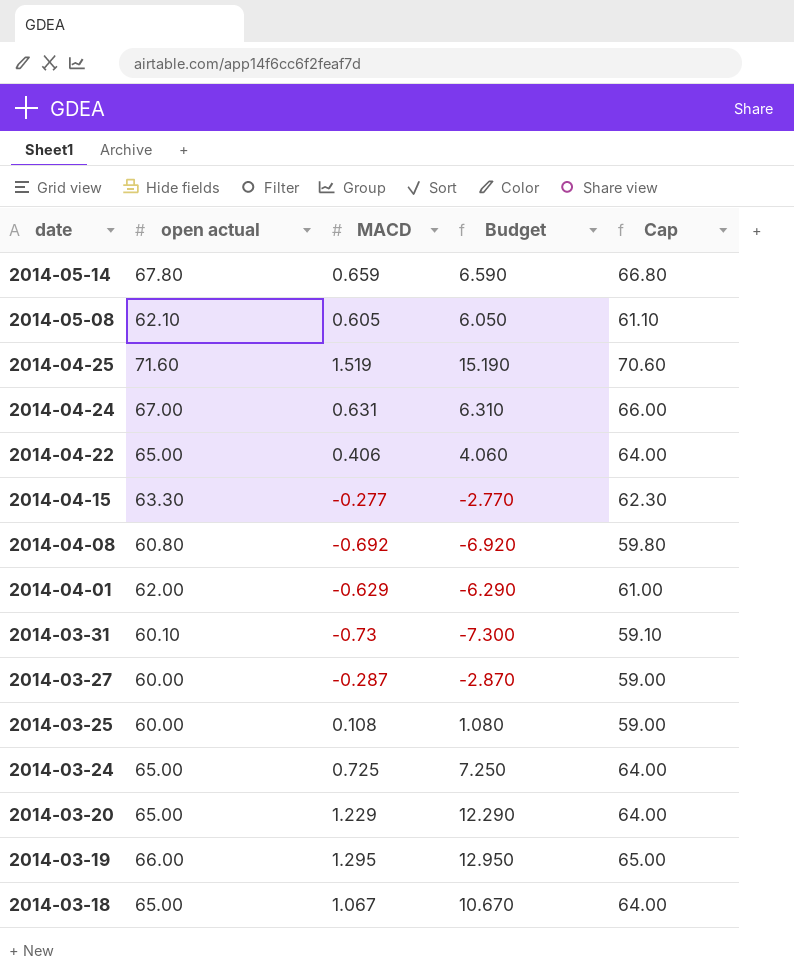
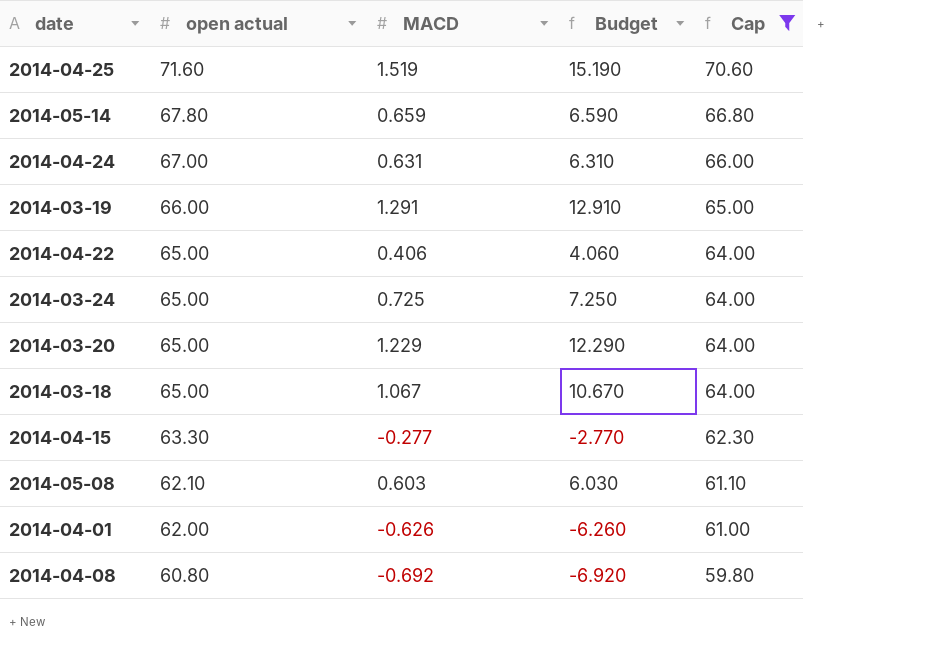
filter: none -> Cap >= 59.80
row order: date descending -> open actual descending
2014-03-19 | MACD: 1.295 -> 1.291
2014-03-19 | Budget: 12.950 -> 12.910
2014-05-08 | MACD: 0.605 -> 0.603
2014-05-08 | Budget: 6.050 -> 6.030
2014-04-01 | MACD: -0.629 -> -0.626
2014-04-01 | Budget: -6.290 -> -6.260

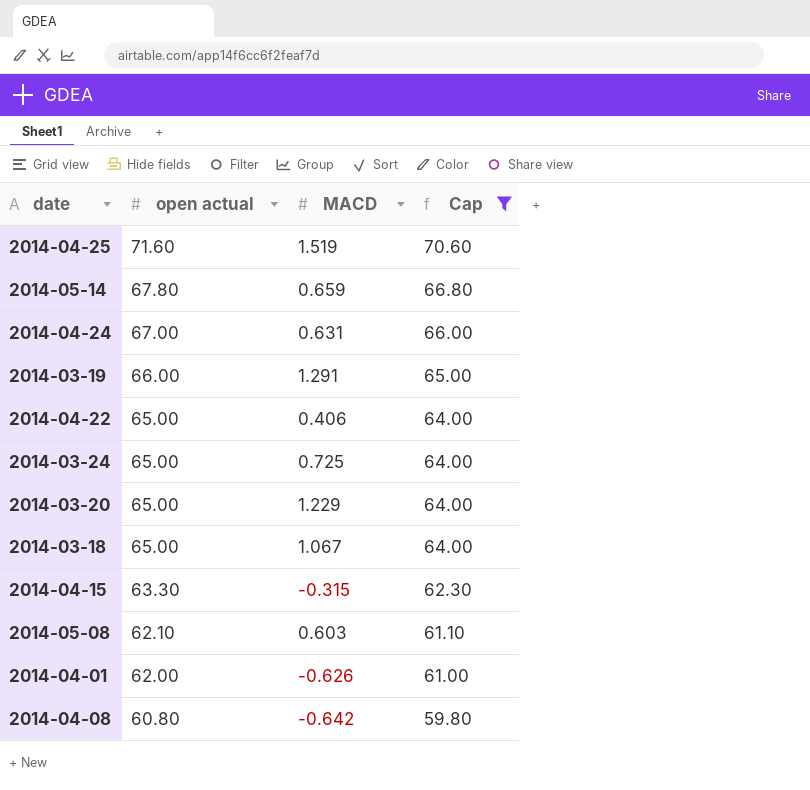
column Budget | formula: [MACD] * 10 -> none
2014-04-15 | MACD: -0.277 -> -0.315
2014-04-08 | MACD: -0.692 -> -0.642

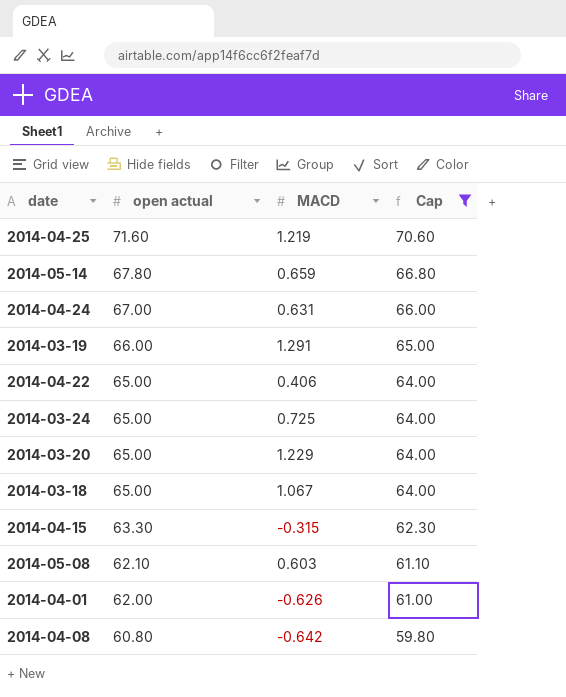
2014-04-25 | MACD: 1.519 -> 1.219

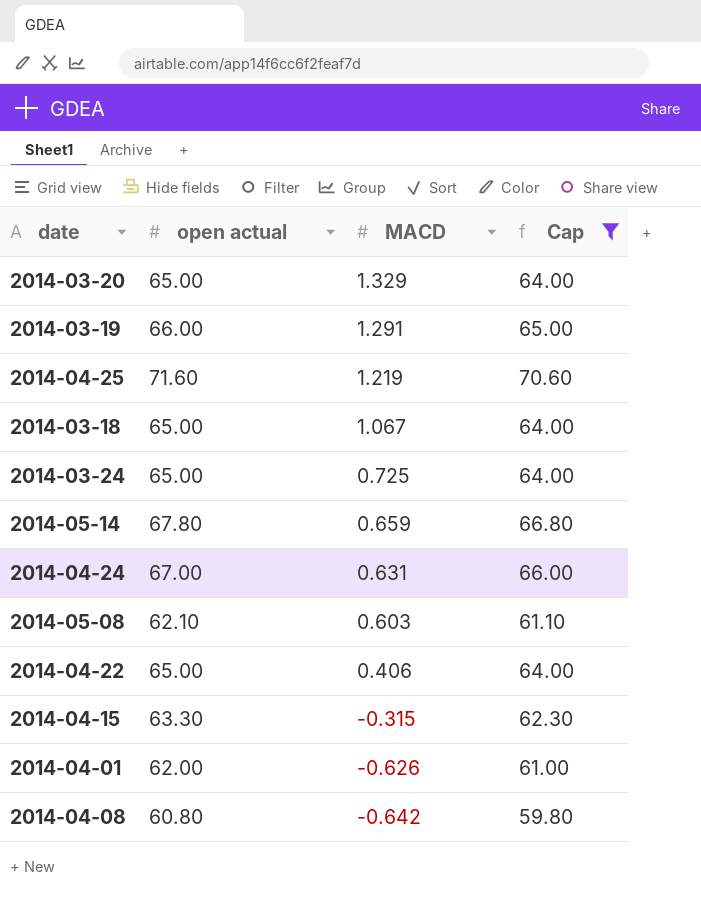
row order: open actual descending -> MACD descending
2014-03-20 | MACD: 1.229 -> 1.329

